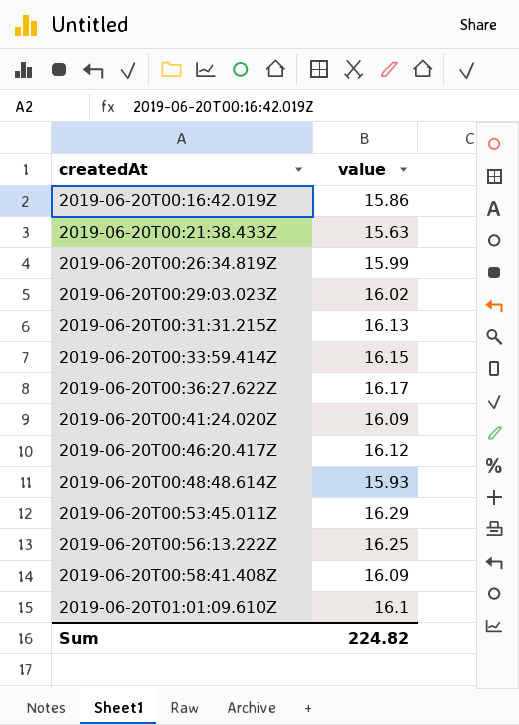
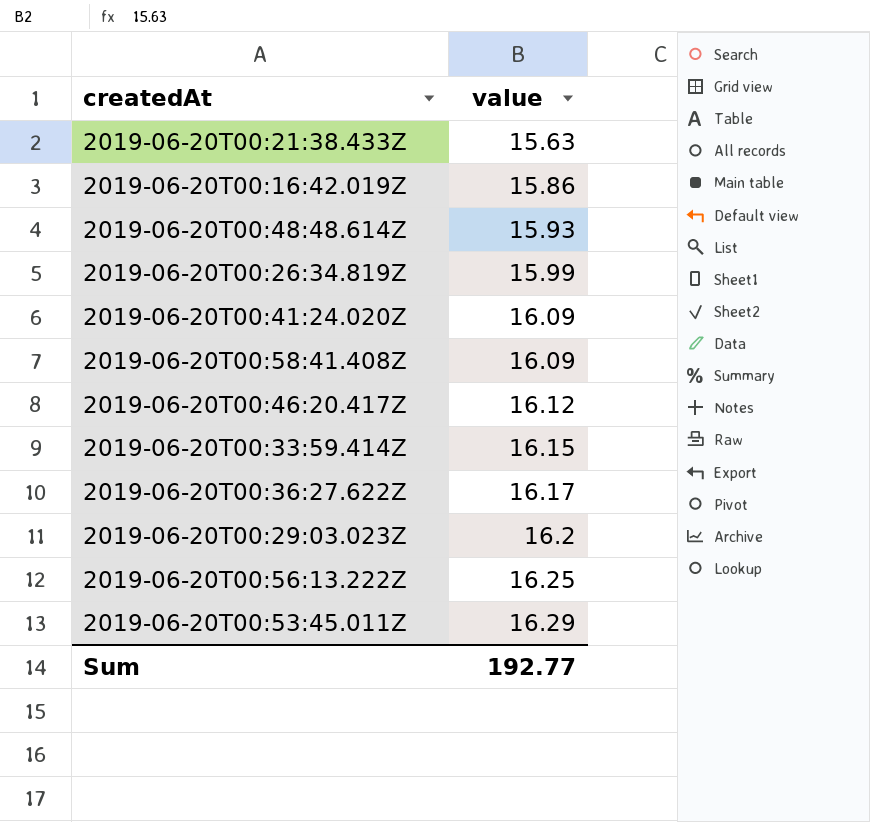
row order: createdAt ascending -> value ascending
row 2019-06-20T00:31:31.215Z: 16.13 -> none
row 2019-06-20T01:01:09.610Z: 16.1 -> none
2019-06-20T00:29:03.023Z | value: 16.02 -> 16.2
Sum | value: 224.82 -> 192.77

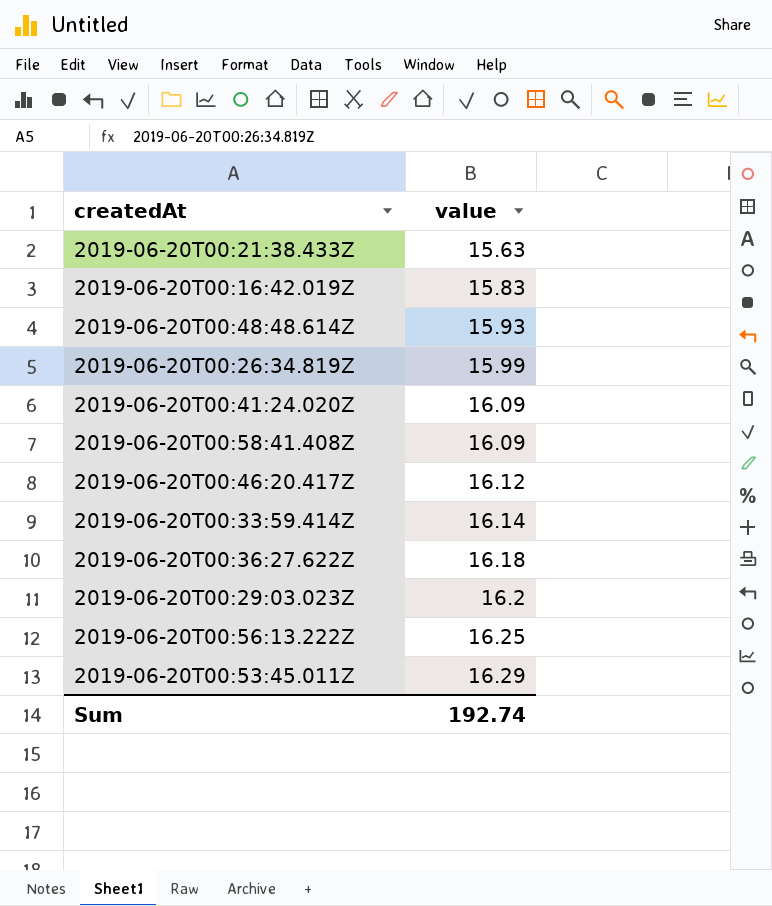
2019-06-20T00:16:42.019Z | value: 15.86 -> 15.83
2019-06-20T00:33:59.414Z | value: 16.15 -> 16.14
2019-06-20T00:36:27.622Z | value: 16.17 -> 16.18
Sum | value: 192.77 -> 192.74

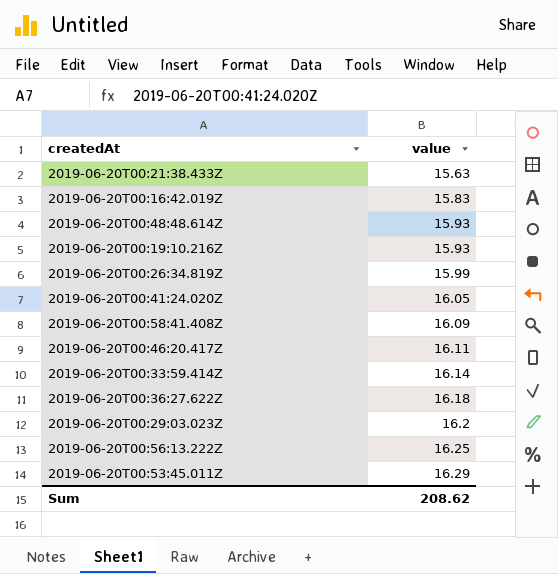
row 2019-06-20T00:19:10.216Z: none -> 15.93
2019-06-20T00:41:24.020Z | value: 16.09 -> 16.05
2019-06-20T00:46:20.417Z | value: 16.12 -> 16.11
Sum | value: 192.74 -> 208.62

